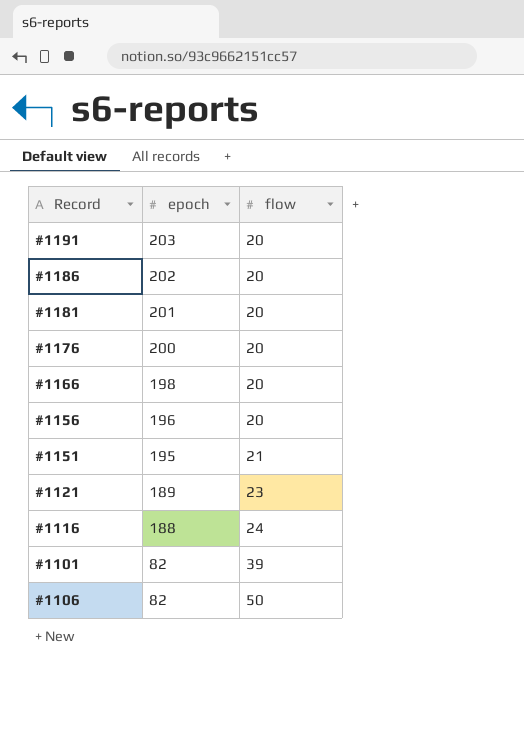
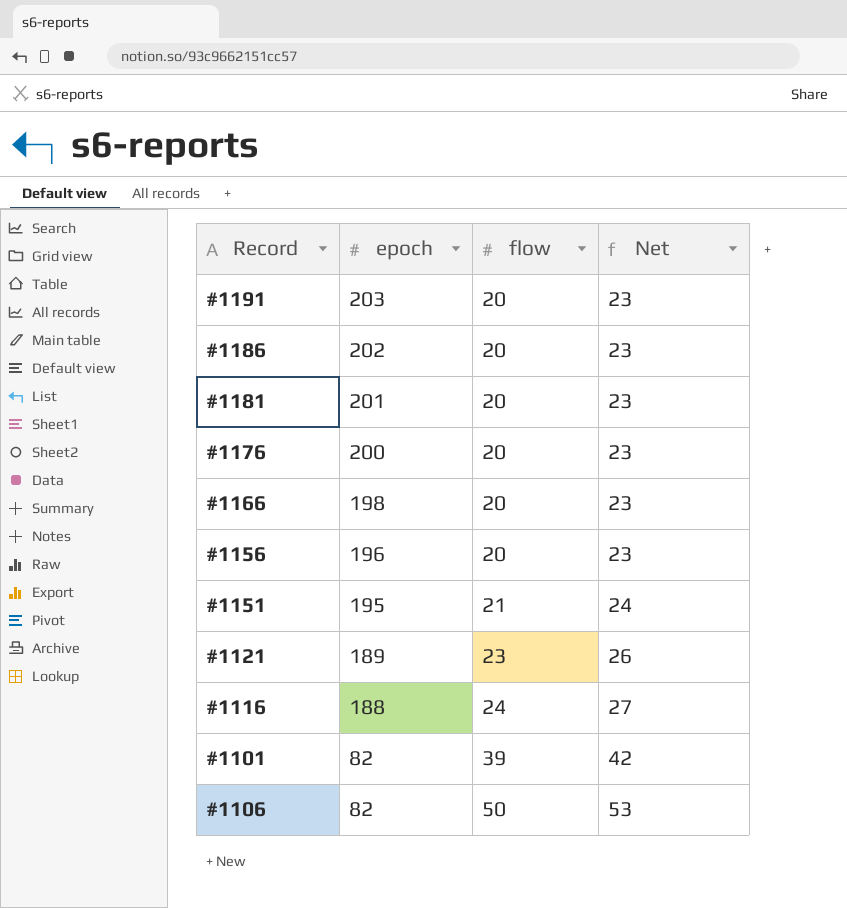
column Net | formula: none -> [flow] + 3

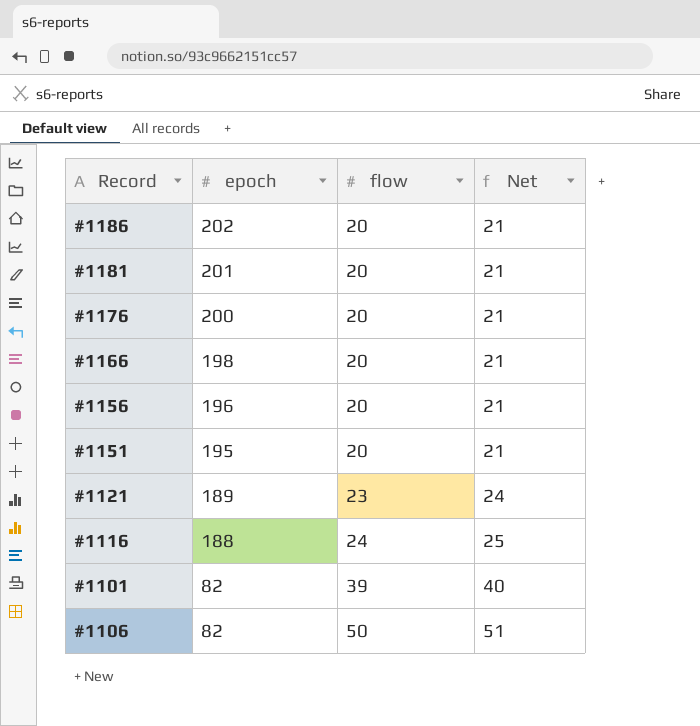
column Net | formula: [flow] + 3 -> [flow] + 1
row #1191: 203 | 20 | 23 -> none
#1151 | flow: 21 -> 20

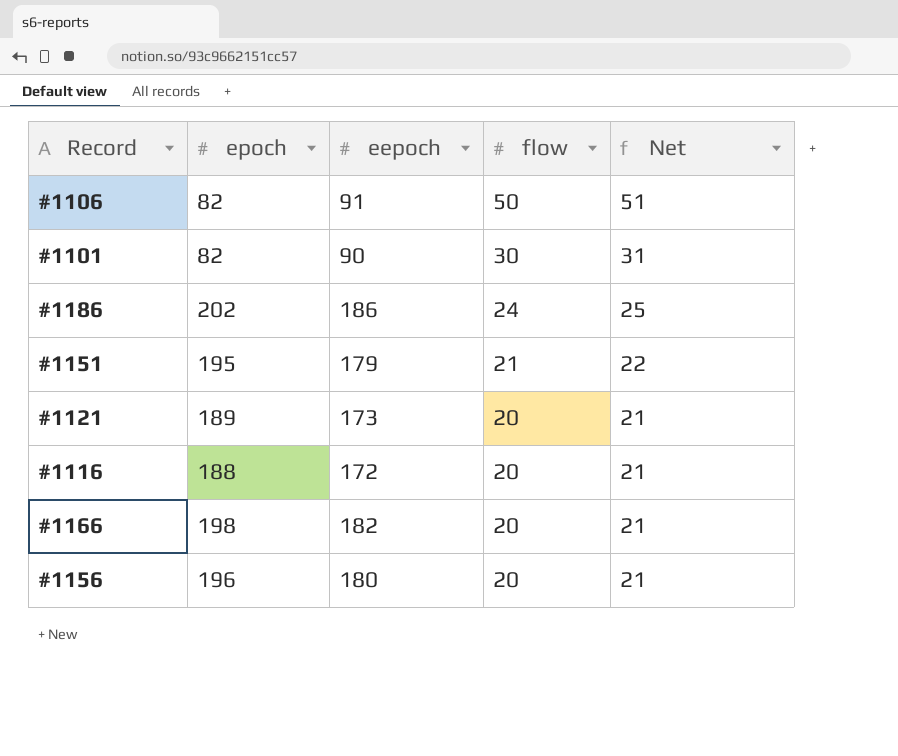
row order: epoch descending -> flow descending
column eepoch | position: none -> 3
row #1181: 201 | 20 | 21 -> none
row #1176: 200 | 20 | 21 -> none
#1101 | flow: 39 -> 30
#1101 | Net: 40 -> 31
#1186 | flow: 20 -> 24
#1186 | Net: 21 -> 25
#1151 | flow: 20 -> 21
#1151 | Net: 21 -> 22
#1121 | flow: 23 -> 20
#1121 | Net: 24 -> 21
#1116 | flow: 24 -> 20
#1116 | Net: 25 -> 21

